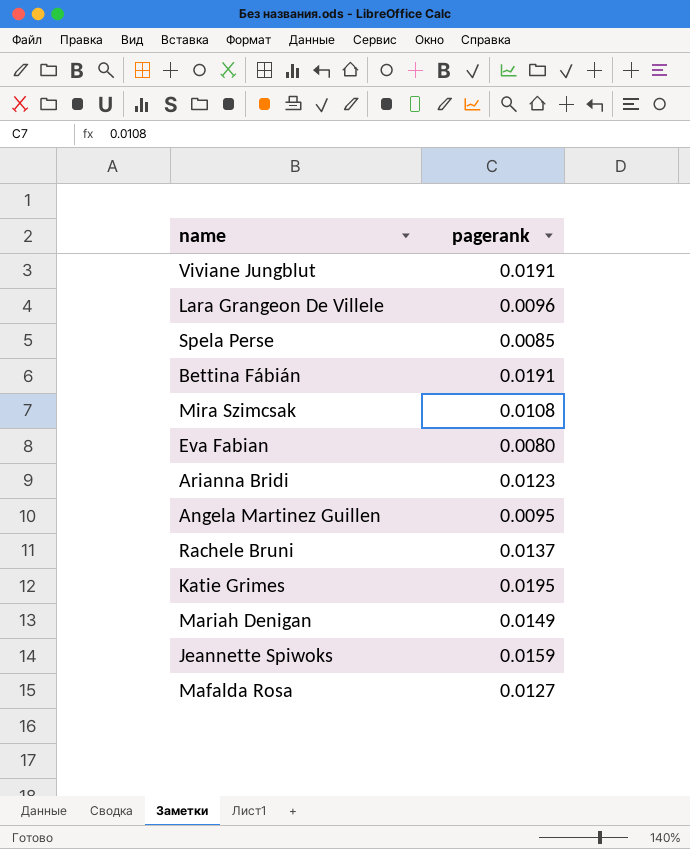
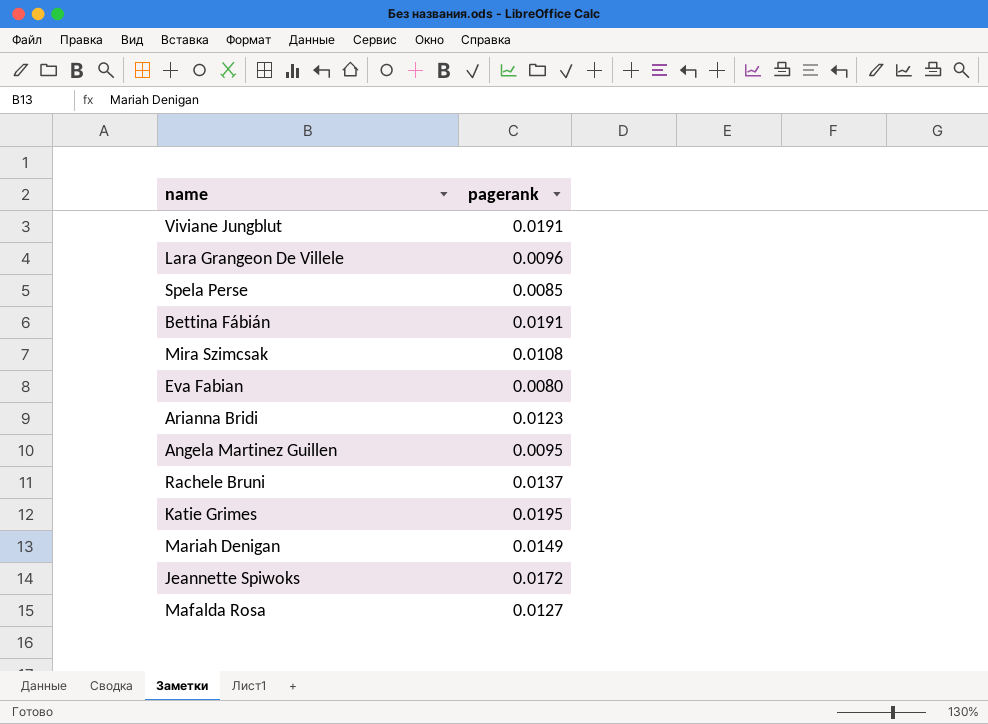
Jeannette Spiwoks | pagerank: 0.0159 -> 0.0172

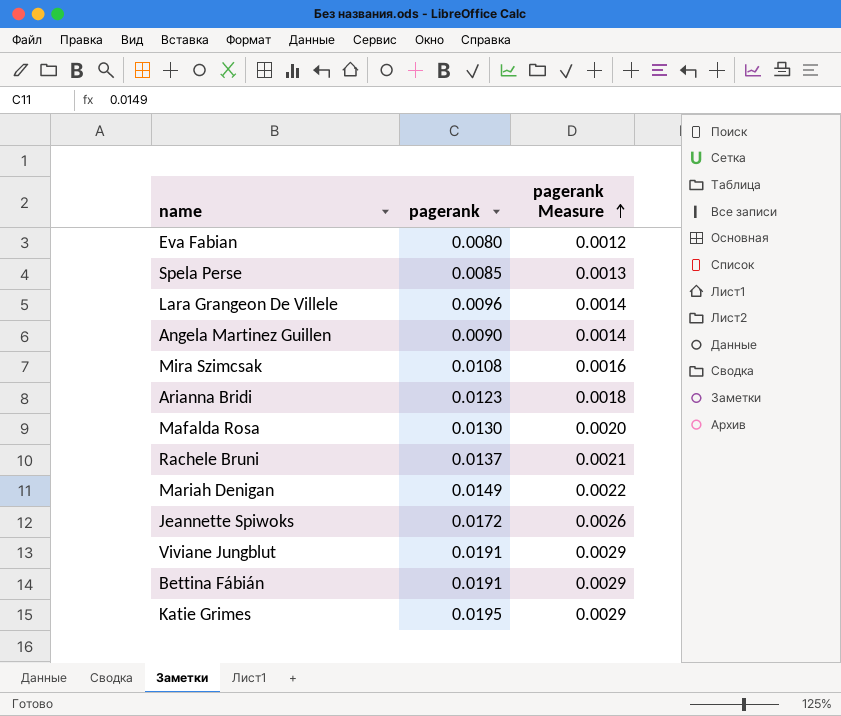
row order: none -> pagerank Measure ascending
column pagerank Measure | formula: none -> [pagerank] * 0.15
Angela Martinez Guillen | pagerank: 0.0095 -> 0.0090
Mafalda Rosa | pagerank: 0.0127 -> 0.0130

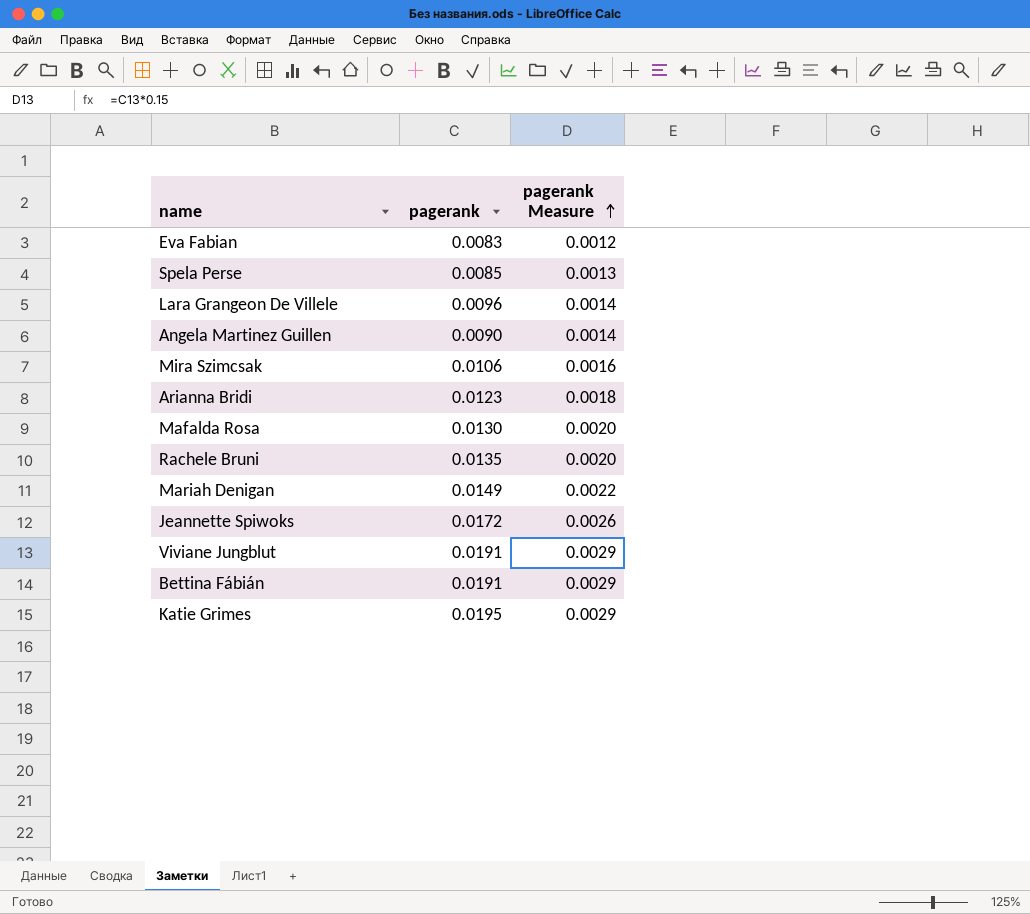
Eva Fabian | pagerank: 0.0080 -> 0.0083
Mira Szimcsak | pagerank: 0.0108 -> 0.0106
Rachele Bruni | pagerank: 0.0137 -> 0.0135
Rachele Bruni | pagerank Measure: 0.0021 -> 0.0020

